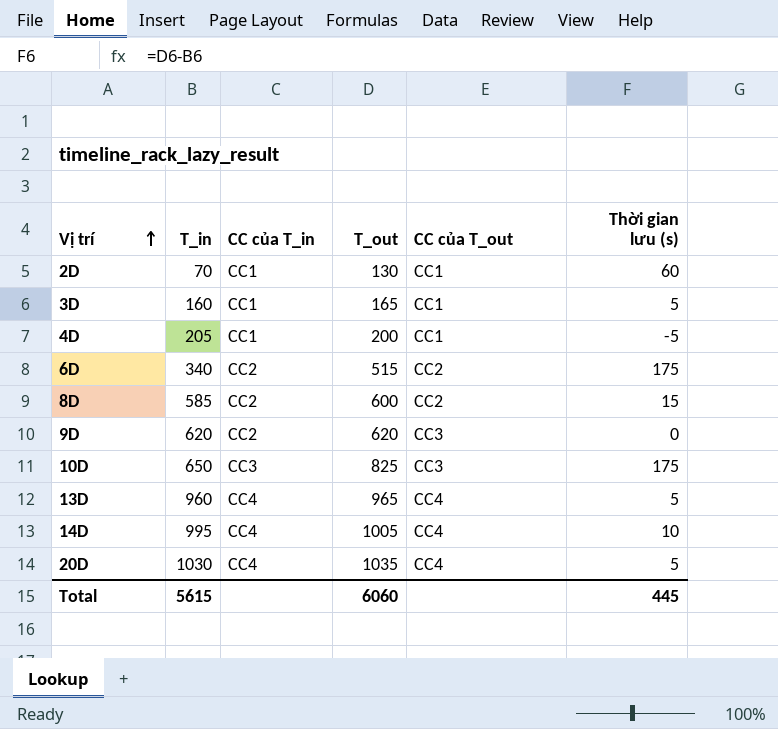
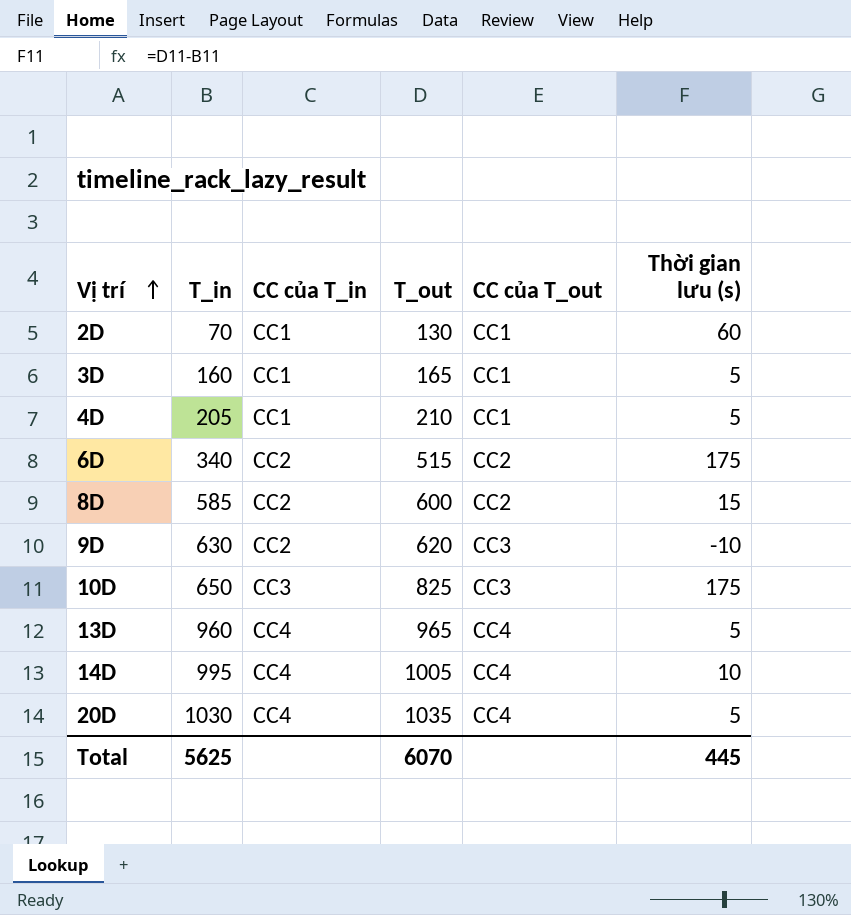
4D | T_out: 200 -> 210
4D | Thời gian lưu (s): -5 -> 5
9D | T_in: 620 -> 630
9D | Thời gian lưu (s): 0 -> -10
Total | T_in: 5615 -> 5625
Total | T_out: 6060 -> 6070

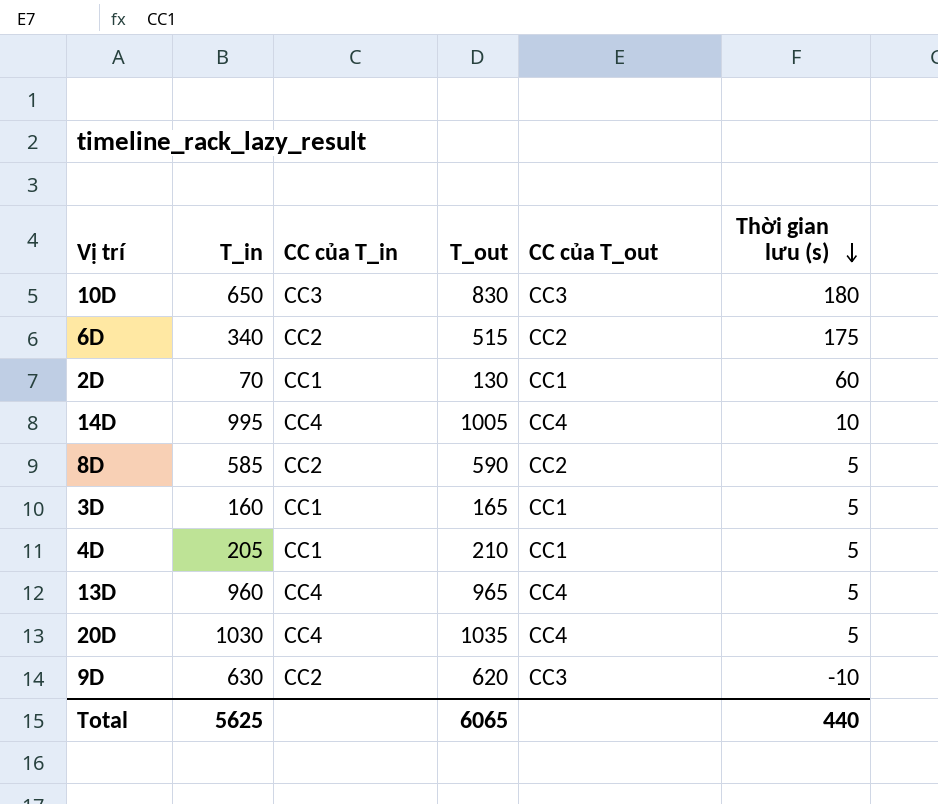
row order: Vị trí ascending -> Thời gian lưu (s) descending
10D | T_out: 825 -> 830
10D | Thời gian lưu (s): 175 -> 180
8D | T_out: 600 -> 590
8D | Thời gian lưu (s): 15 -> 5
Total | T_out: 6070 -> 6065
Total | Thời gian lưu (s): 445 -> 440

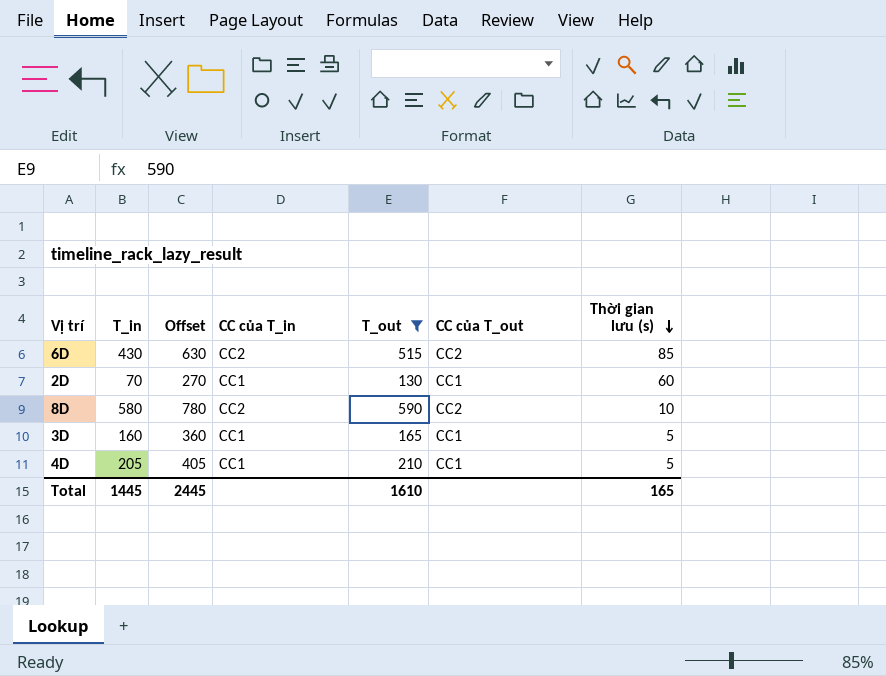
filter: none -> T_out <= 590
column Offset | formula: none -> [T_in] + 200
6D | T_in: 340 -> 430
6D | Thời gian lưu (s): 175 -> 85
8D | T_in: 585 -> 580
8D | Thời gian lưu (s): 5 -> 10
Total | T_in: 5625 -> 1445
Total | T_out: 6065 -> 1610
Total | Thời gian lưu (s): 440 -> 165

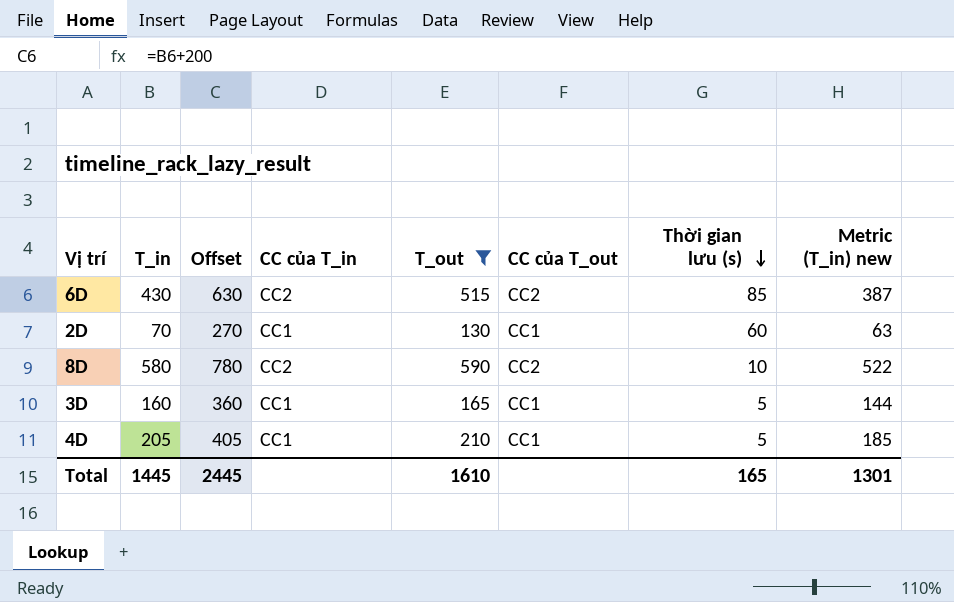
column Metric (T_in) new | formula: none -> [T_in] * 0.9

